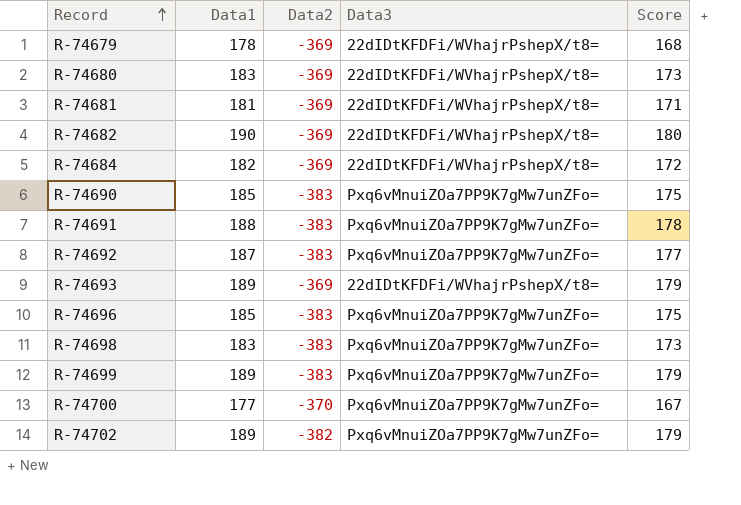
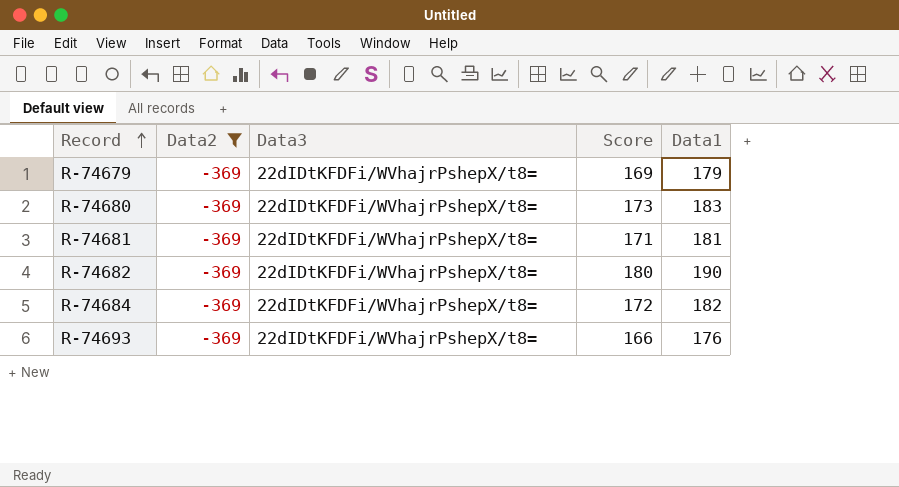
filter: none -> Data2 = -369
column Data1 | position: 2 -> 5
R-74679 | Score: 168 -> 169
R-74679 | Data1: 178 -> 179
R-74693 | Score: 179 -> 166
R-74693 | Data1: 189 -> 176

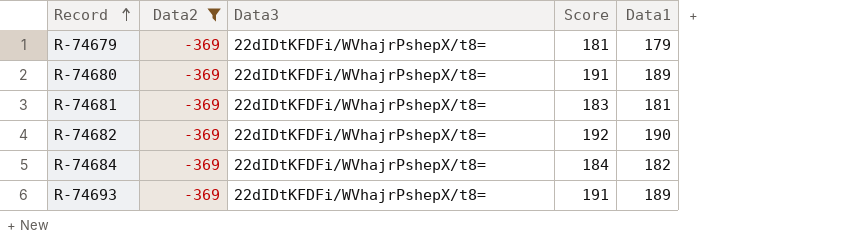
column Score | formula: [Data1] - 10 -> [Data1] + 2
R-74680 | Data1: 183 -> 189
R-74693 | Data1: 176 -> 189

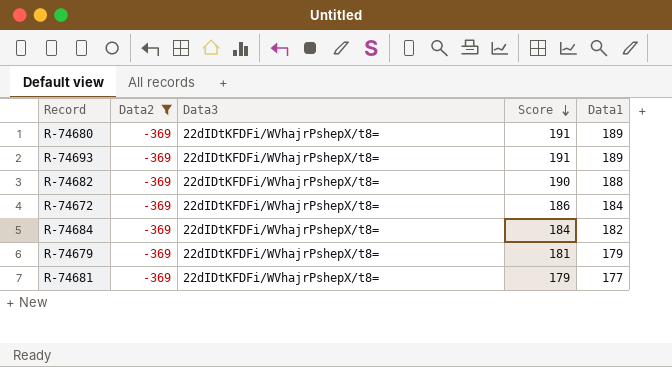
row order: Record ascending -> Score descending
R-74682 | Score: 192 -> 190
R-74682 | Data1: 190 -> 188
row R-74672: none -> -369 | 22dIDtKFDFi/WVhajrPshepX/t8= | 186 | 184
R-74681 | Score: 183 -> 179
R-74681 | Data1: 181 -> 177

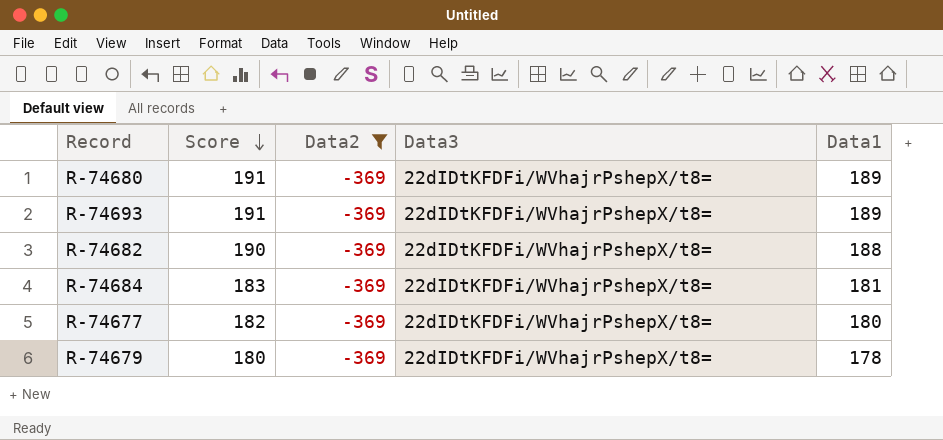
column Score | position: 4 -> 2
row R-74672: -369 | 22dIDtKFDFi/WVhajrPshepX/t8= | 186 | 184 -> none
row R-74681: -369 | 22dIDtKFDFi/WVhajrPshepX/t8= | 179 | 177 -> none
R-74684 | Score: 184 -> 183
R-74684 | Data1: 182 -> 181
row R-74677: none -> 182 | -369 | 22dIDtKFDFi/WVhajrPshepX/t8= | 180
R-74679 | Score: 181 -> 180
R-74679 | Data1: 179 -> 178

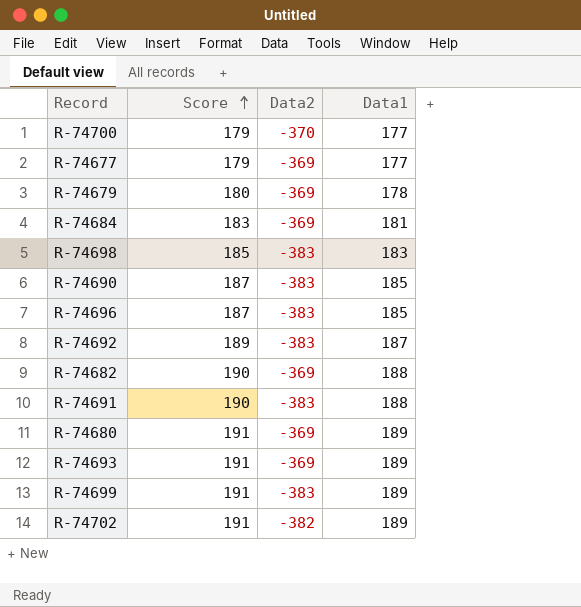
filter: Data2 = -369 -> none
row order: Score descending -> Score ascending
column Data3 | position: 4 -> none
R-74677 | Score: 182 -> 179
R-74677 | Data1: 180 -> 177

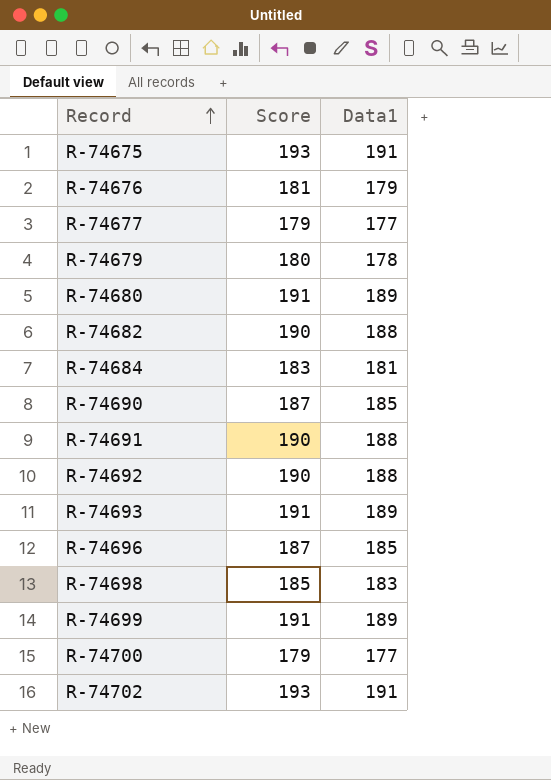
row order: Score ascending -> Record ascending
column Data2 | position: 3 -> none
row R-74675: none -> 193 | 191
row R-74676: none -> 181 | 179
R-74692 | Score: 189 -> 190
R-74692 | Data1: 187 -> 188
R-74702 | Score: 191 -> 193
R-74702 | Data1: 189 -> 191

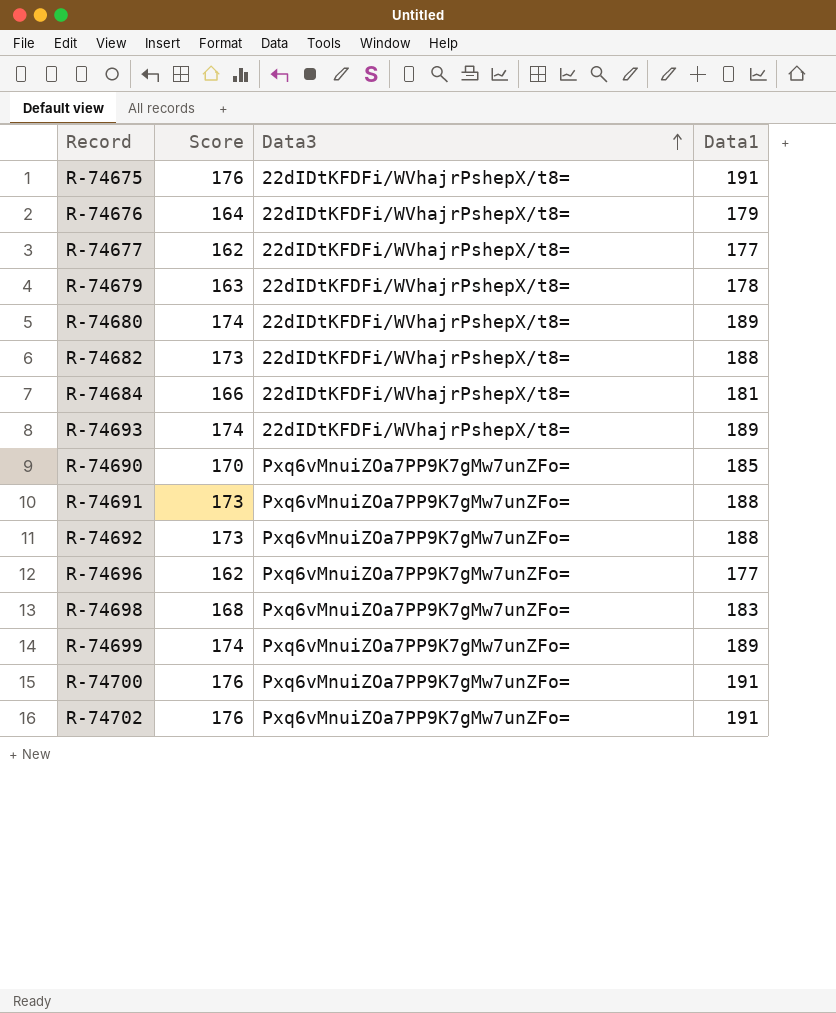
row order: Record ascending -> Data3 ascending
column Score | formula: [Data1] + 2 -> [Data1] - 15
column Data3 | position: none -> 3
R-74696 | Data1: 185 -> 177
R-74700 | Data1: 177 -> 191

